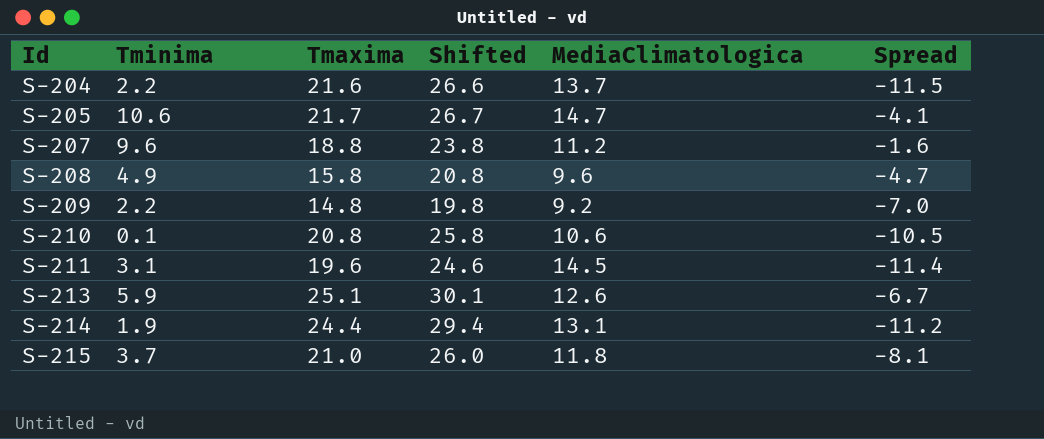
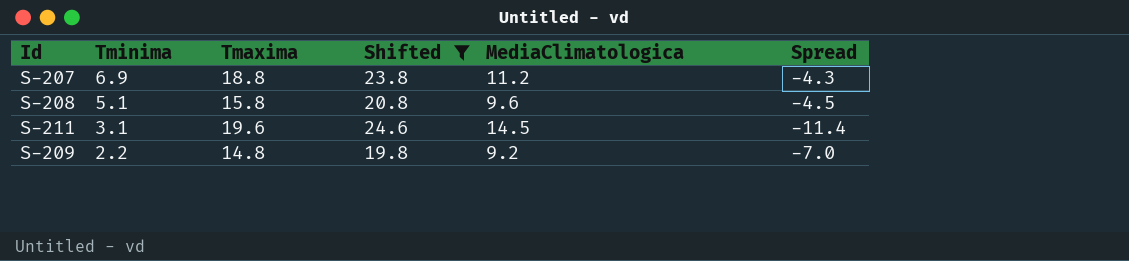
filter: none -> Shifted <= 24.6
row order: Id ascending -> Tminima descending
S-207 | Tminima: 9.6 -> 6.9
S-207 | Spread: -1.6 -> -4.3
S-208 | Tminima: 4.9 -> 5.1
S-208 | Spread: -4.7 -> -4.5

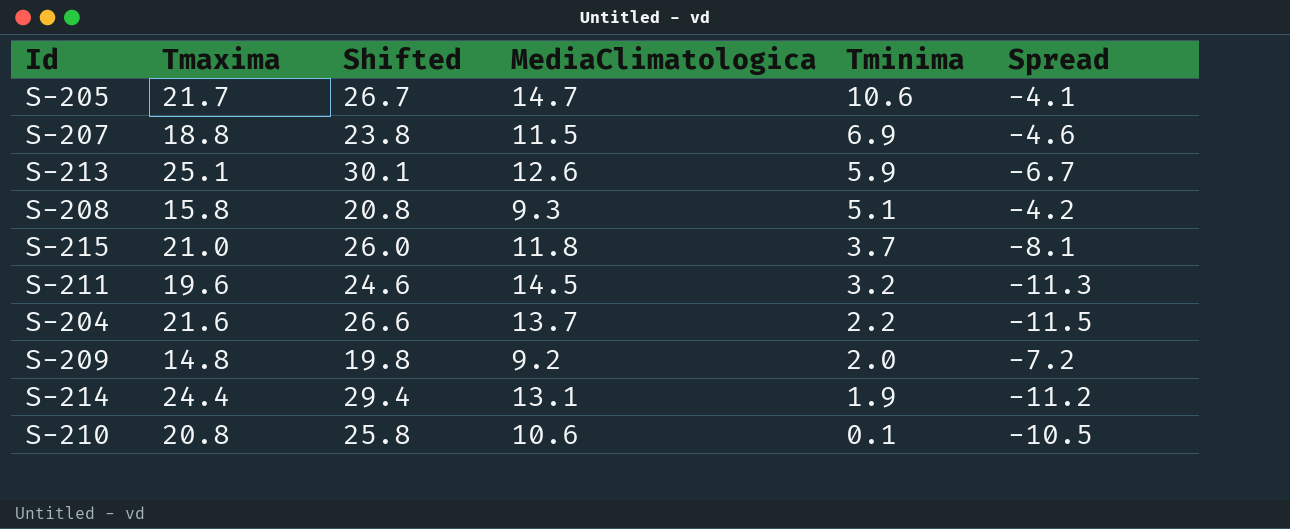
filter: Shifted <= 24.6 -> none
column Tminima | position: 2 -> 5
S-207 | MediaClimatologica: 11.2 -> 11.5
S-207 | Spread: -4.3 -> -4.6
S-208 | MediaClimatologica: 9.6 -> 9.3
S-208 | Spread: -4.5 -> -4.2
S-211 | Tminima: 3.1 -> 3.2
S-211 | Spread: -11.4 -> -11.3
S-209 | Tminima: 2.2 -> 2.0
S-209 | Spread: -7.0 -> -7.2

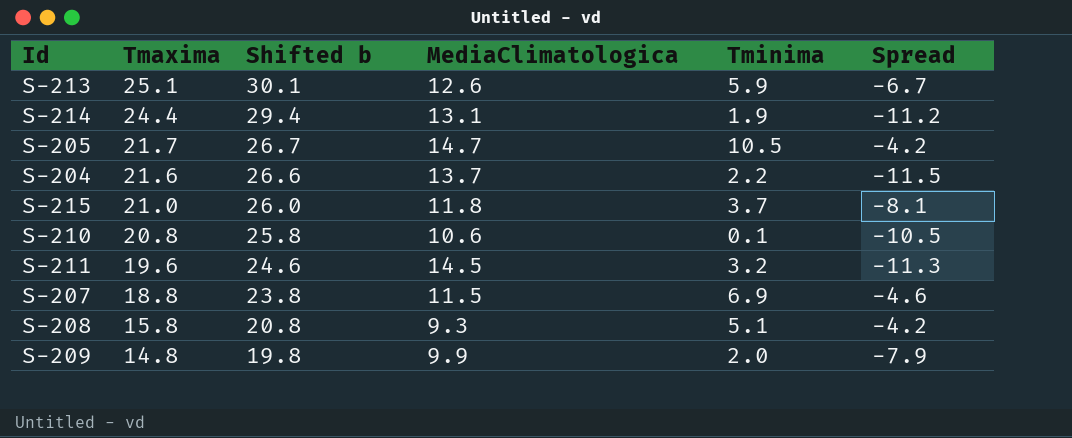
row order: Tminima descending -> Tmaxima descending
column name: Shifted -> Shifted b
S-205 | Tminima: 10.6 -> 10.5
S-205 | Spread: -4.1 -> -4.2
S-209 | MediaClimatologica: 9.2 -> 9.9
S-209 | Spread: -7.2 -> -7.9

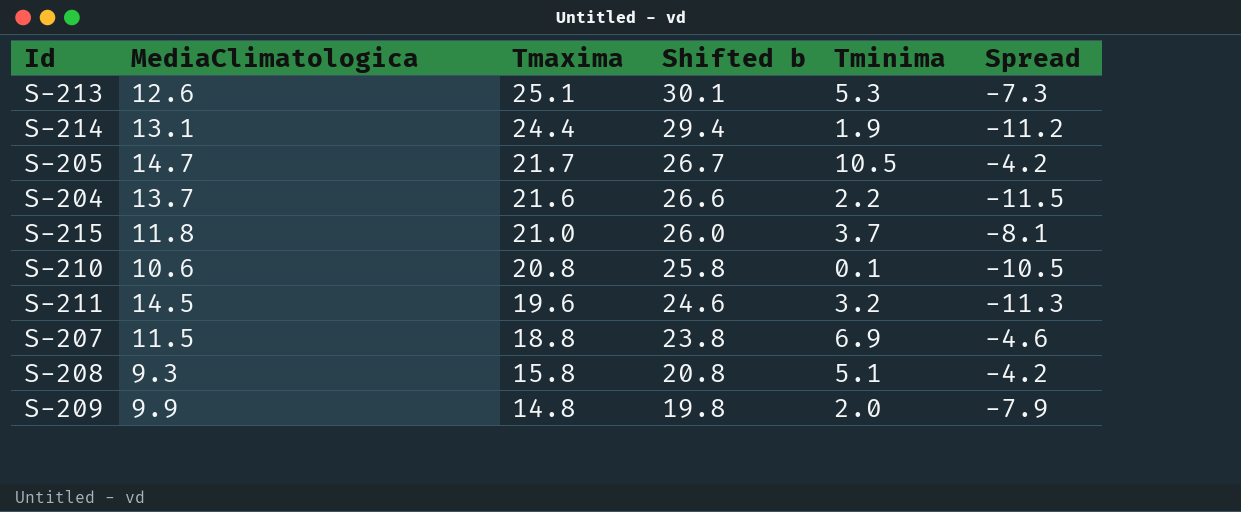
column MediaClimatologica | position: 4 -> 2
S-213 | Tminima: 5.9 -> 5.3
S-213 | Spread: -6.7 -> -7.3

